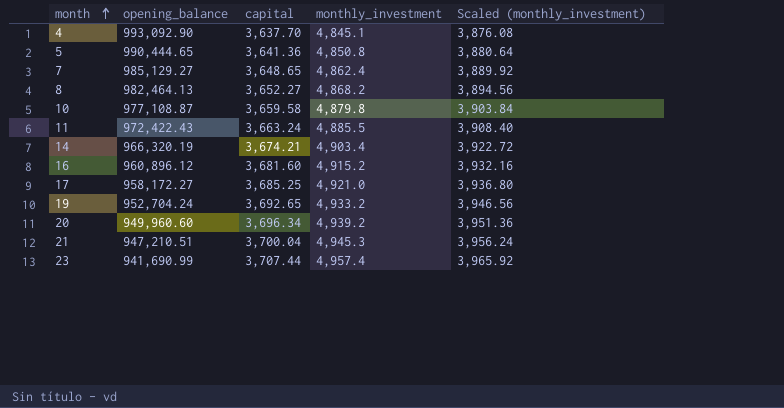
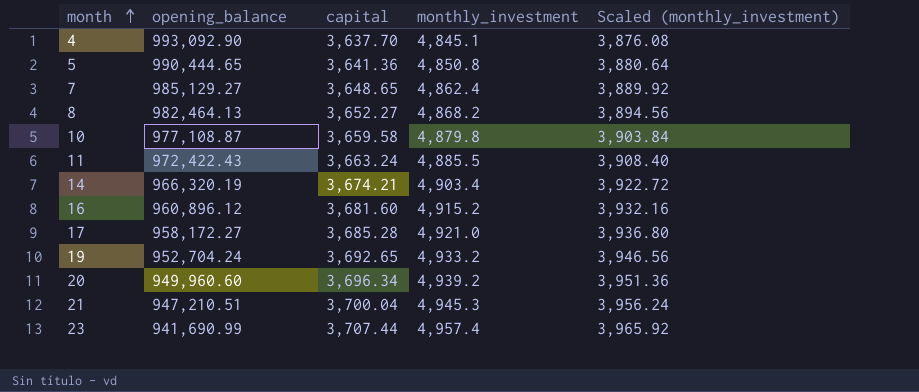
17 | capital: 3,685.25 -> 3,685.28

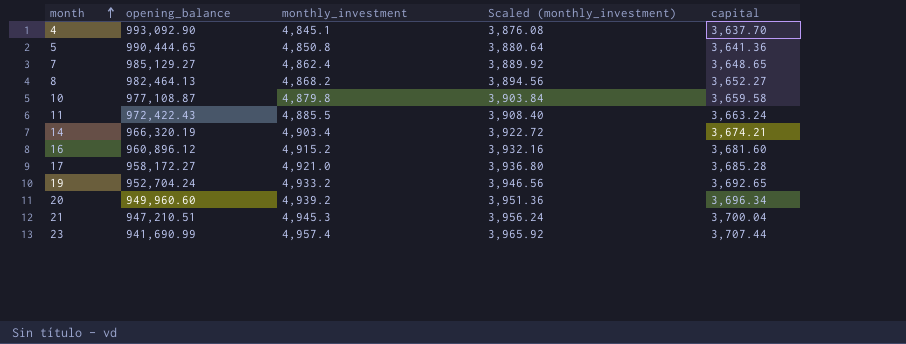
column capital | position: 3 -> 5

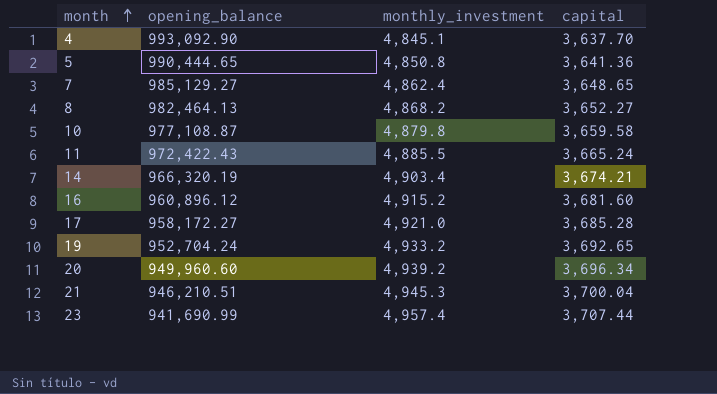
column Scaled (monthly_investment) | formula: [monthly_investment] * 0.8 -> none
11 | capital: 3,663.24 -> 3,665.24
21 | opening_balance: 947,210.51 -> 946,210.51

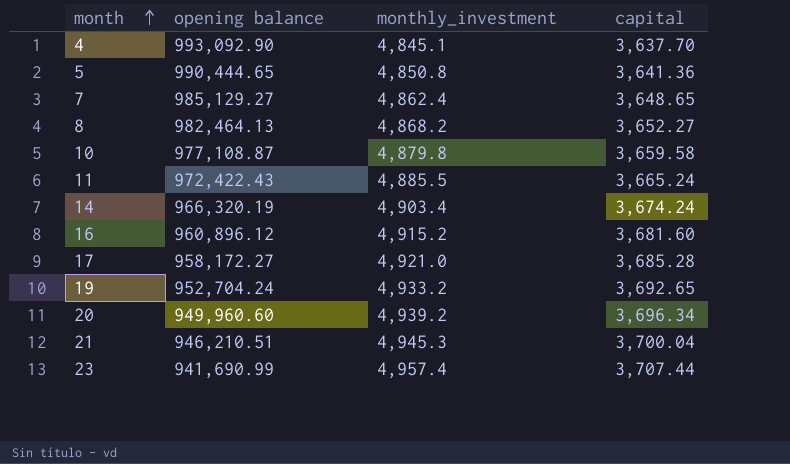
column name: opening_balance -> opening balance
14 | capital: 3,674.21 -> 3,674.24

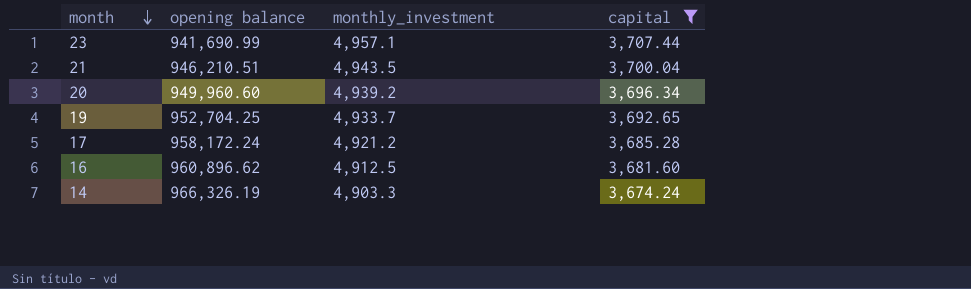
filter: none -> capital >= 3,674.24
row order: month ascending -> month descending
23 | monthly_investment: 4,957.4 -> 4,957.1
21 | monthly_investment: 4,945.3 -> 4,943.5
19 | opening balance: 952,704.24 -> 952,704.25
19 | monthly_investment: 4,933.2 -> 4,933.7
17 | opening balance: 958,172.27 -> 958,172.24
17 | monthly_investment: 4,921.0 -> 4,921.2
16 | opening balance: 960,896.12 -> 960,896.62
16 | monthly_investment: 4,915.2 -> 4,912.5
14 | opening balance: 966,320.19 -> 966,326.19
14 | monthly_investment: 4,903.4 -> 4,903.3

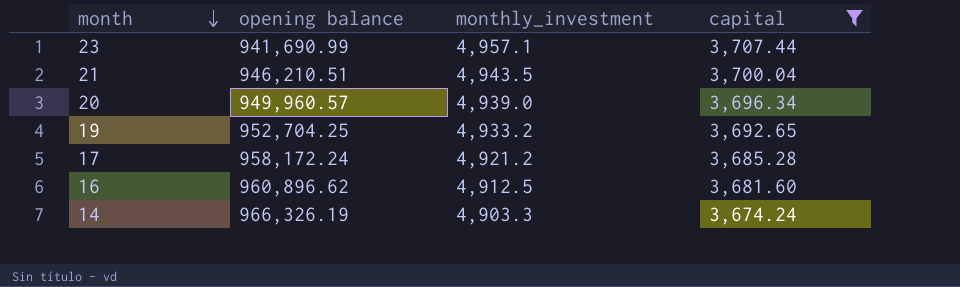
20 | opening balance: 949,960.60 -> 949,960.57
20 | monthly_investment: 4,939.2 -> 4,939.0
19 | monthly_investment: 4,933.7 -> 4,933.2

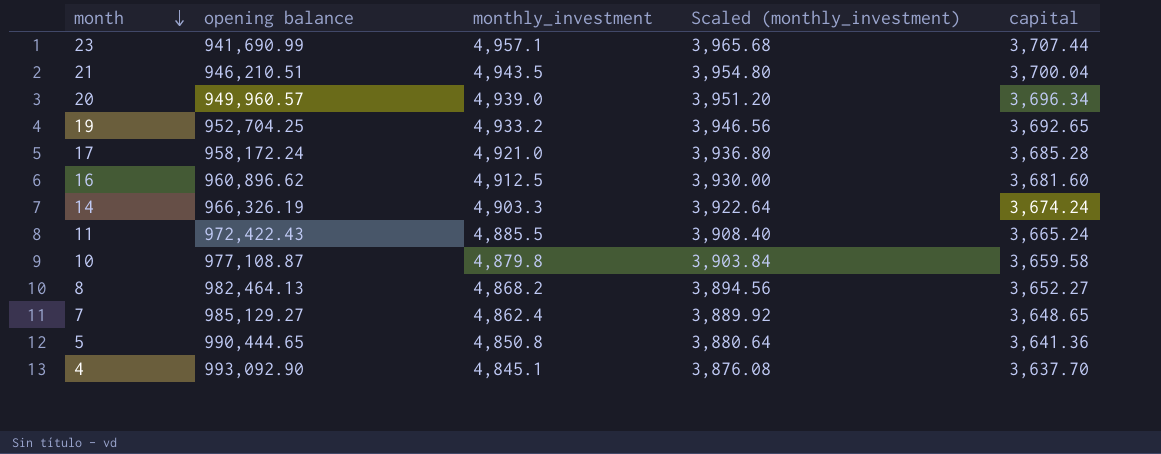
filter: capital >= 3,674.24 -> none
column Scaled (monthly_investment) | formula: none -> [monthly_investment] * 0.8
17 | monthly_investment: 4,921.2 -> 4,921.0

